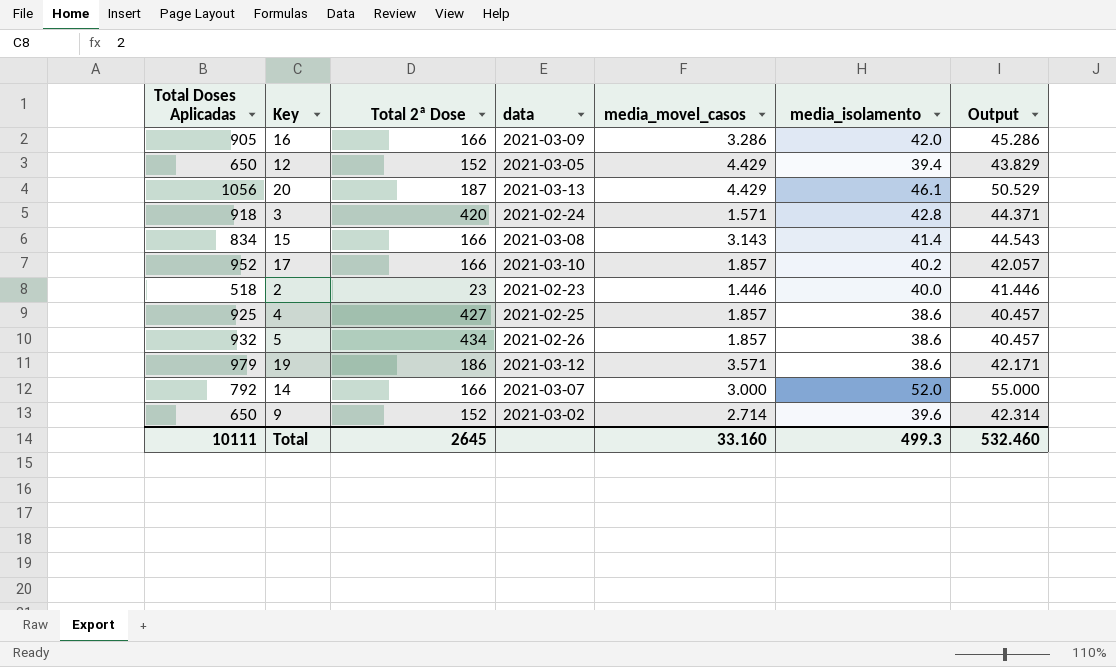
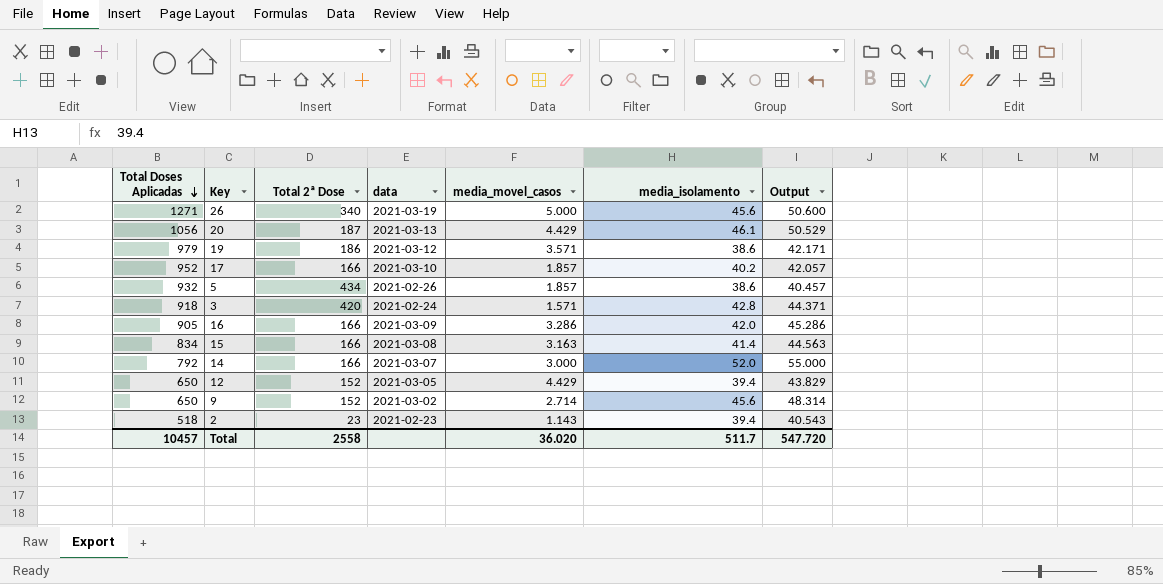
row order: none -> Total Doses Aplicadas descending
row 4: 925 | 427 | 2021-02-25 | 1.857 | 38.6 | 40.457 -> none
row 26: none -> 1271 | 340 | 2021-03-19 | 5.000 | 45.6 | 50.600
15 | media_movel_casos: 3.143 -> 3.163
15 | Output: 44.543 -> 44.563
9 | media_isolamento: 39.6 -> 45.6
9 | Output: 42.314 -> 48.314
2 | media_movel_casos: 1.446 -> 1.143
2 | media_isolamento: 40.0 -> 39.4
2 | Output: 41.446 -> 40.543
Total | Total Doses Aplicadas: 10111 -> 10457
Total | Total 2ª Dose: 2645 -> 2558
Total | media_movel_casos: 33.160 -> 36.020
Total | media_isolamento: 499.3 -> 511.7
Total | Output: 532.460 -> 547.720

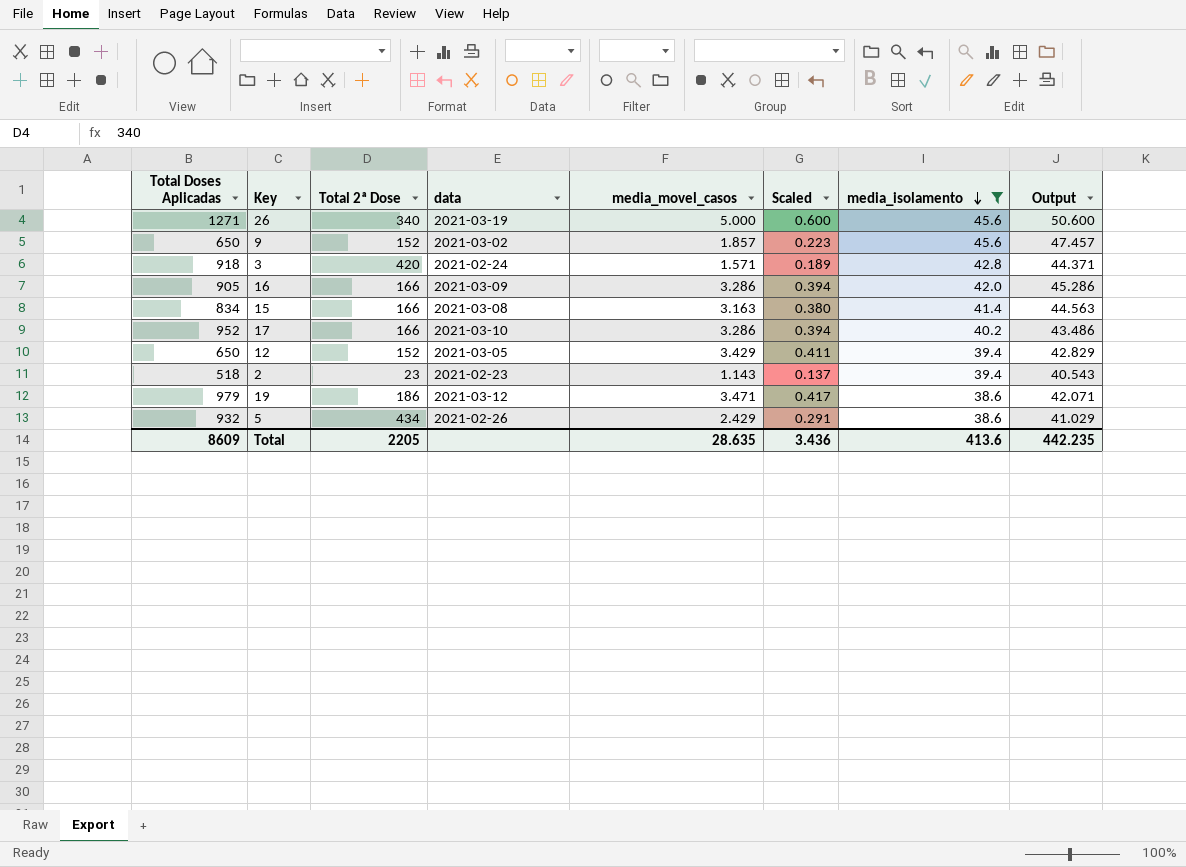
filter: none -> media_isolamento <= 45.6
row order: Total Doses Aplicadas descending -> media_isolamento descending
column Scaled | formula: none -> [media_movel_casos] * 0.12
9 | media_movel_casos: 2.714 -> 1.857
9 | Output: 48.314 -> 47.457
17 | media_movel_casos: 1.857 -> 3.286
17 | Output: 42.057 -> 43.486
12 | media_movel_casos: 4.429 -> 3.429
12 | Output: 43.829 -> 42.829
19 | media_movel_casos: 3.571 -> 3.471
19 | Output: 42.171 -> 42.071
5 | media_movel_casos: 1.857 -> 2.429
5 | Output: 40.457 -> 41.029
Total | Total Doses Aplicadas: 10457 -> 8609
Total | Total 2ª Dose: 2558 -> 2205
Total | media_movel_casos: 36.020 -> 28.635
Total | media_isolamento: 511.7 -> 413.6
Total | Output: 547.720 -> 442.235

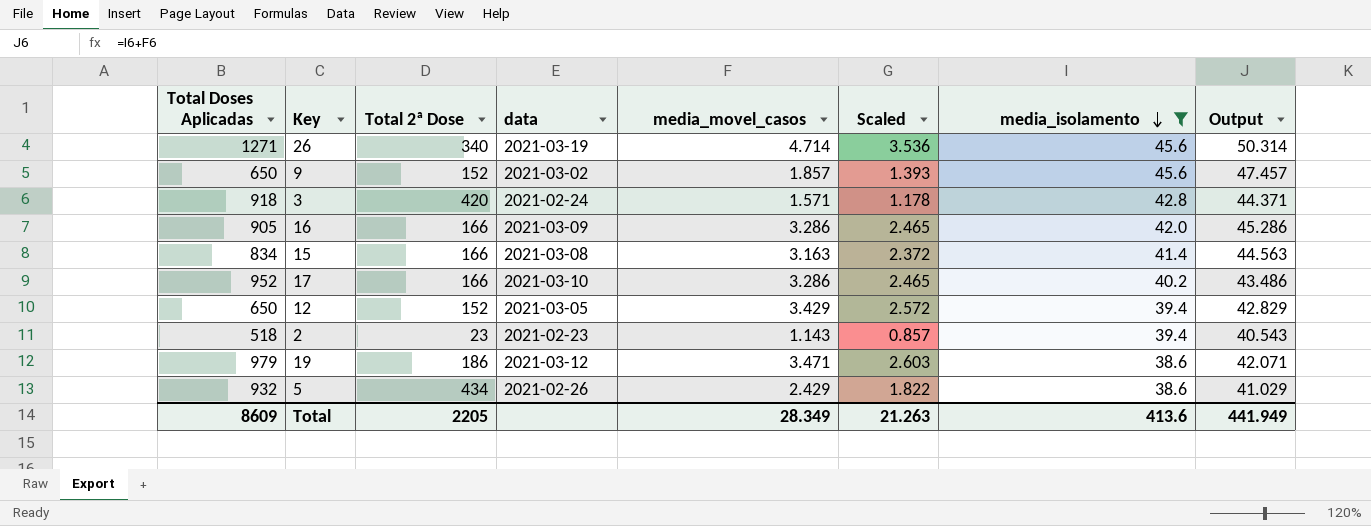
column Scaled | formula: [media_movel_casos] * 0.12 -> [media_movel_casos] * 0.75
26 | media_movel_casos: 5.000 -> 4.714
26 | Output: 50.600 -> 50.314
Total | media_movel_casos: 28.635 -> 28.349
Total | Scaled: 3.436 -> 21.263
Total | Output: 442.235 -> 441.949

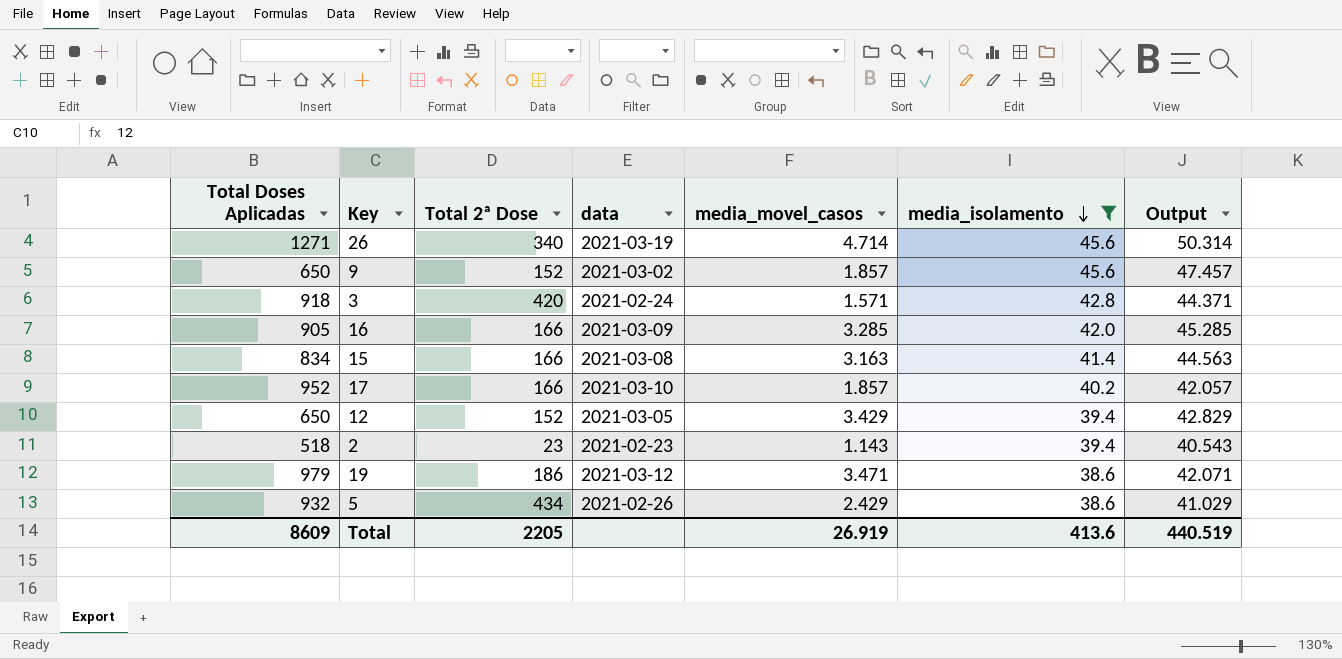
column Scaled | formula: [media_movel_casos] * 0.75 -> none
16 | media_movel_casos: 3.286 -> 3.285
16 | Output: 45.286 -> 45.285
17 | media_movel_casos: 3.286 -> 1.857
17 | Output: 43.486 -> 42.057
Total | media_movel_casos: 28.349 -> 26.919
Total | Output: 441.949 -> 440.519

